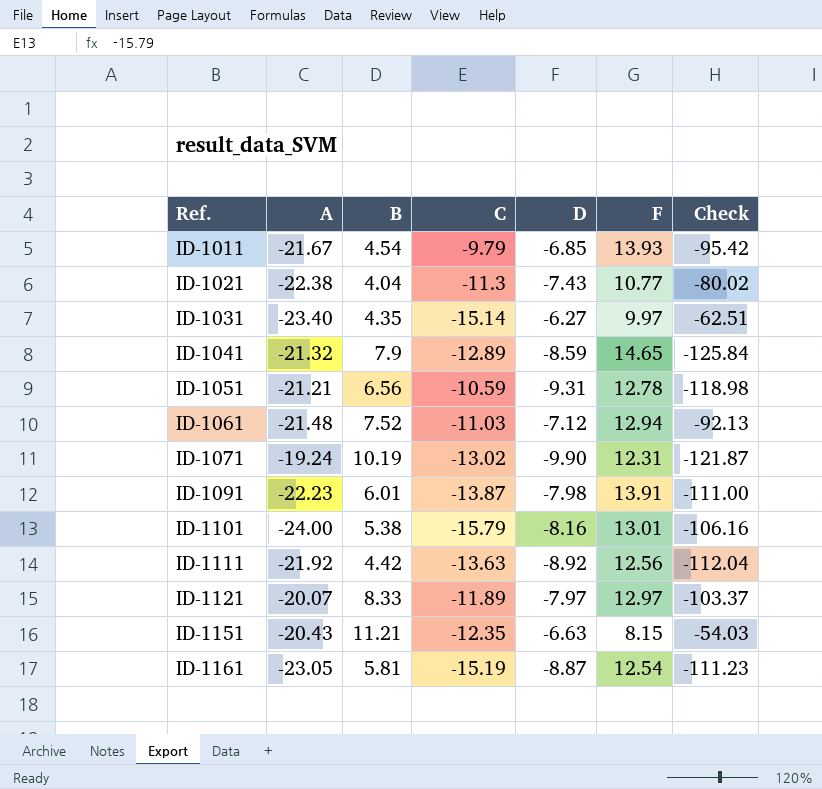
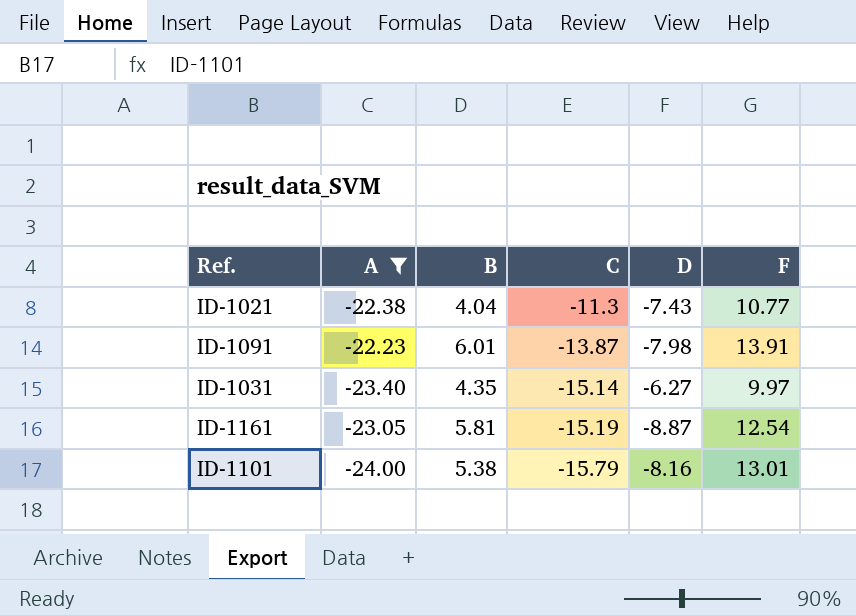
filter: none -> A <= -22.23
row order: Ref. ascending -> C descending
column Check | formula: [D] * [F] -> none

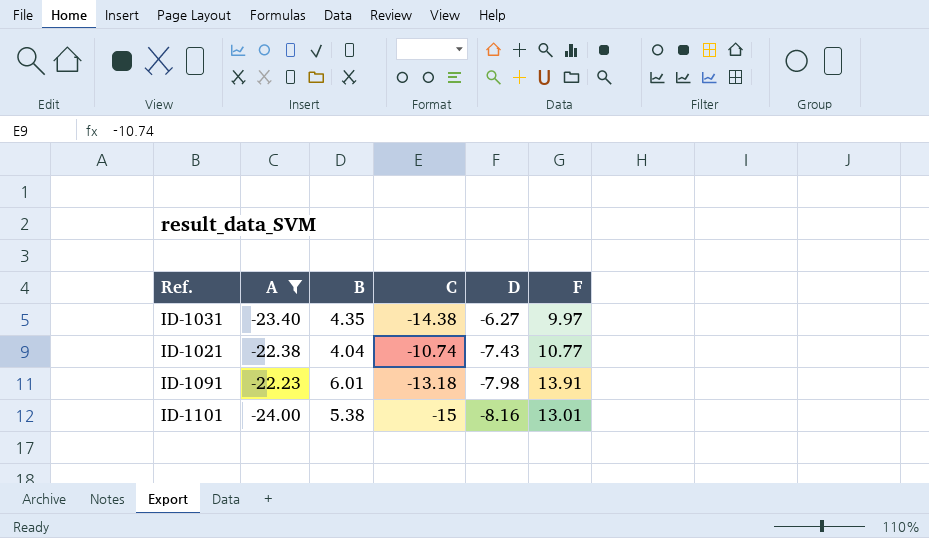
row order: C descending -> D descending
row ID-1161: -23.05 | 5.81 | -15.19 | -8.87 | 12.54 -> none
ID-1031 | C: -15.14 -> -14.38
ID-1021 | C: -11.3 -> -10.74
ID-1091 | C: -13.87 -> -13.18
ID-1101 | C: -15.79 -> -15

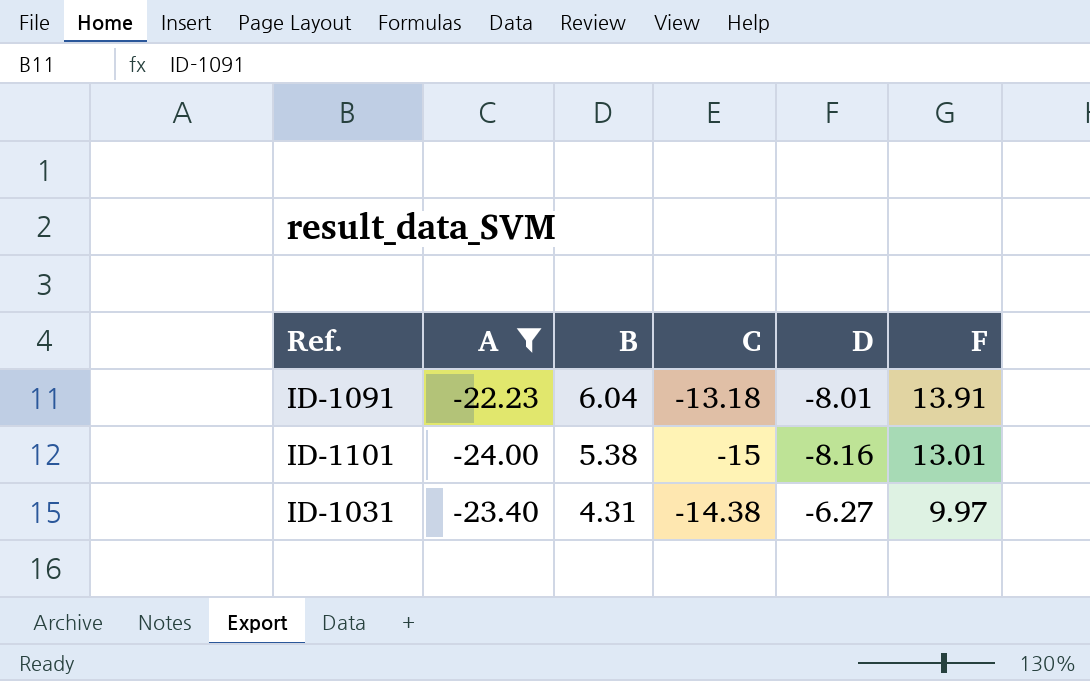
row order: D descending -> B descending
row ID-1021: -22.38 | 4.04 | -10.74 | -7.43 | 10.77 -> none
ID-1091 | B: 6.01 -> 6.04
ID-1091 | D: -7.98 -> -8.01
ID-1031 | B: 4.35 -> 4.31

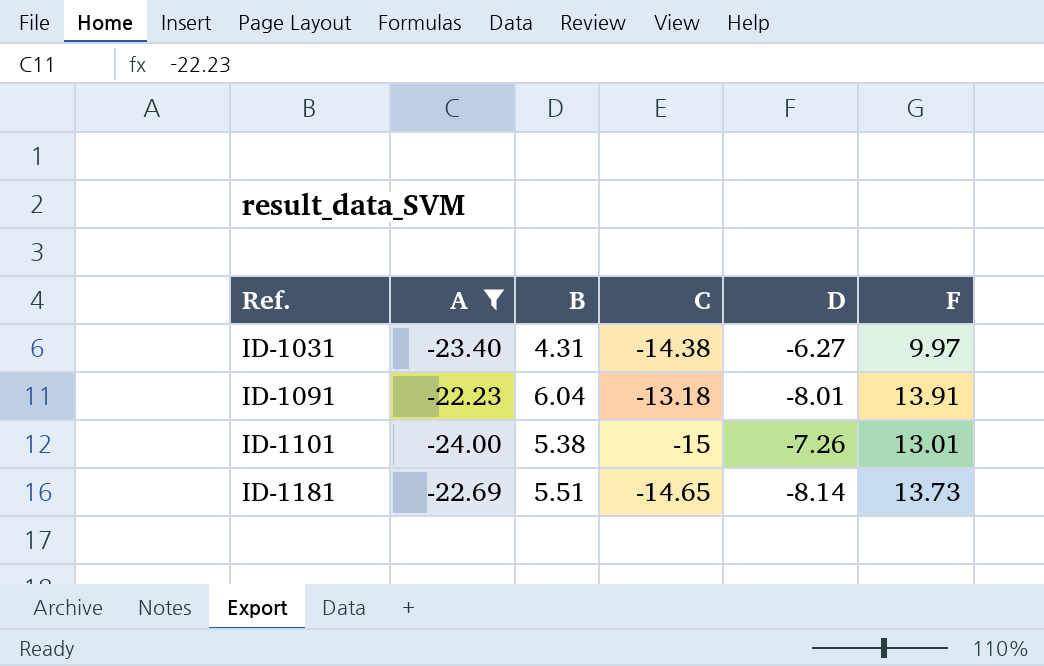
row order: B descending -> Ref. ascending
ID-1101 | D: -8.16 -> -7.26
row ID-1181: none -> -22.69 | 5.51 | -14.65 | -8.14 | 13.73

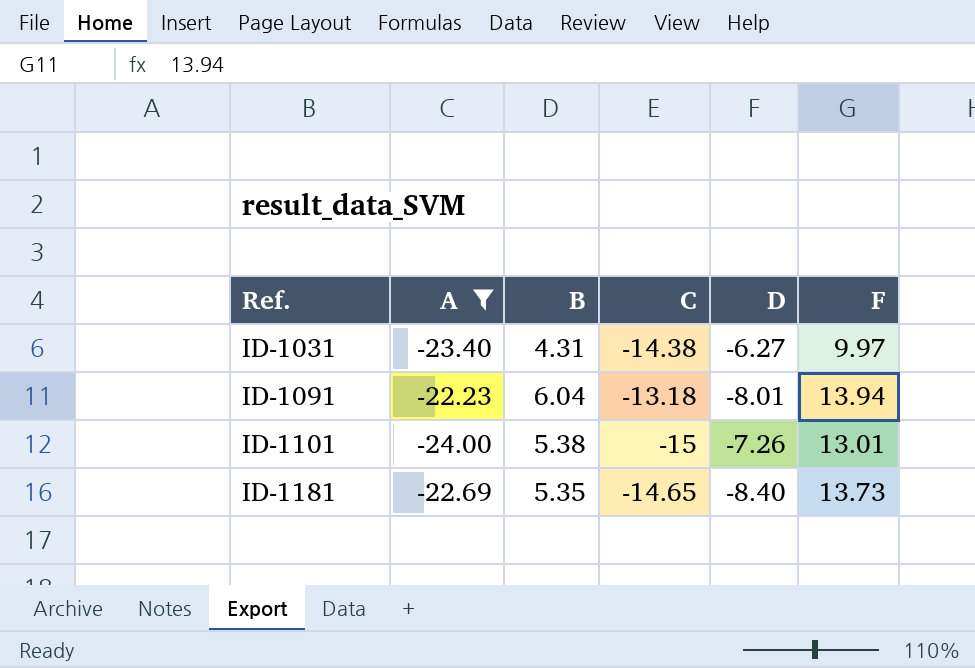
ID-1091 | F: 13.91 -> 13.94
ID-1181 | B: 5.51 -> 5.35
ID-1181 | D: -8.14 -> -8.40

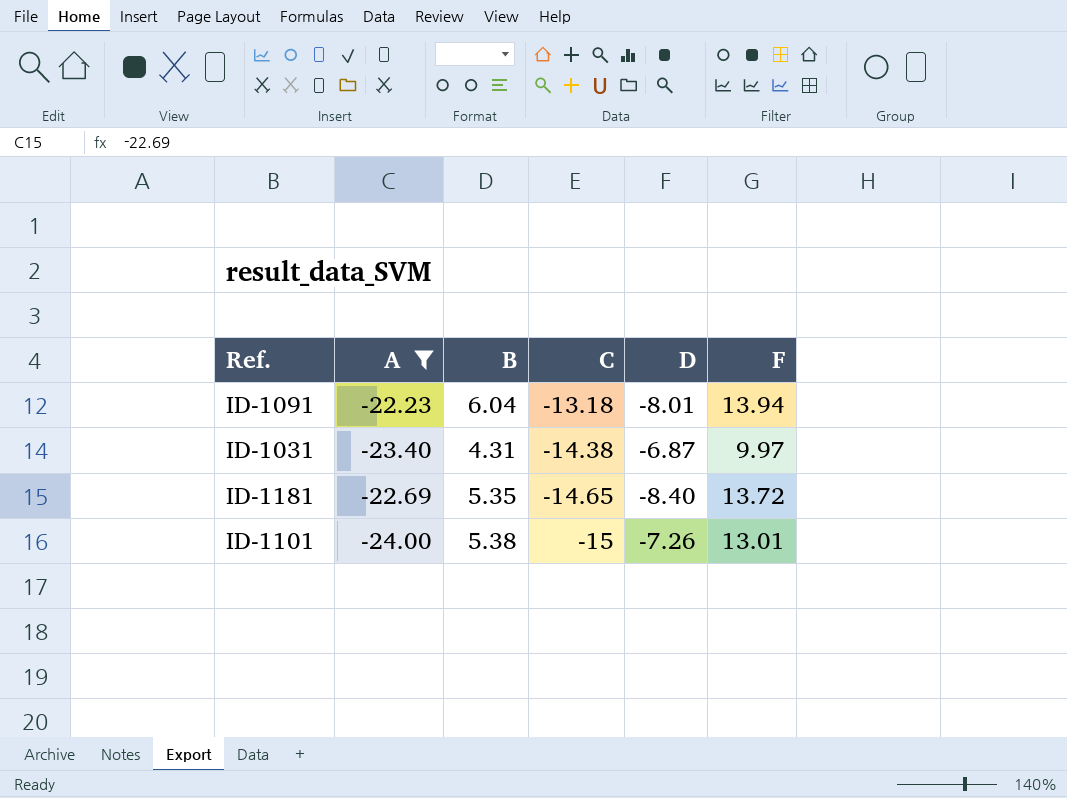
row order: Ref. ascending -> C descending
ID-1031 | D: -6.27 -> -6.87
ID-1181 | F: 13.73 -> 13.72

